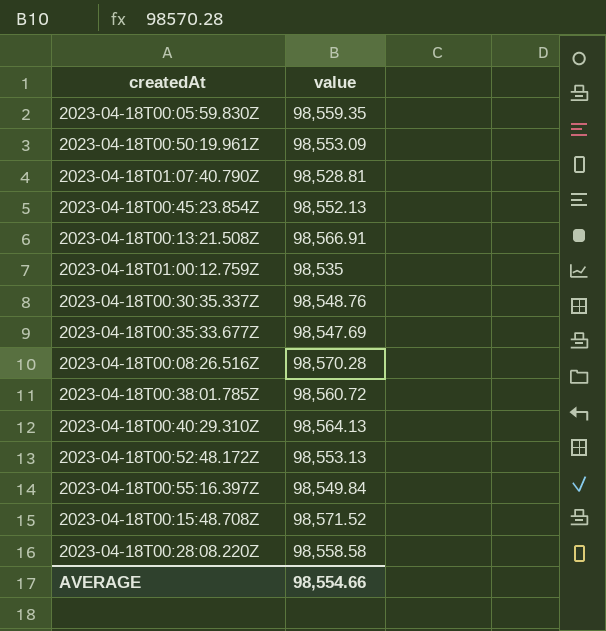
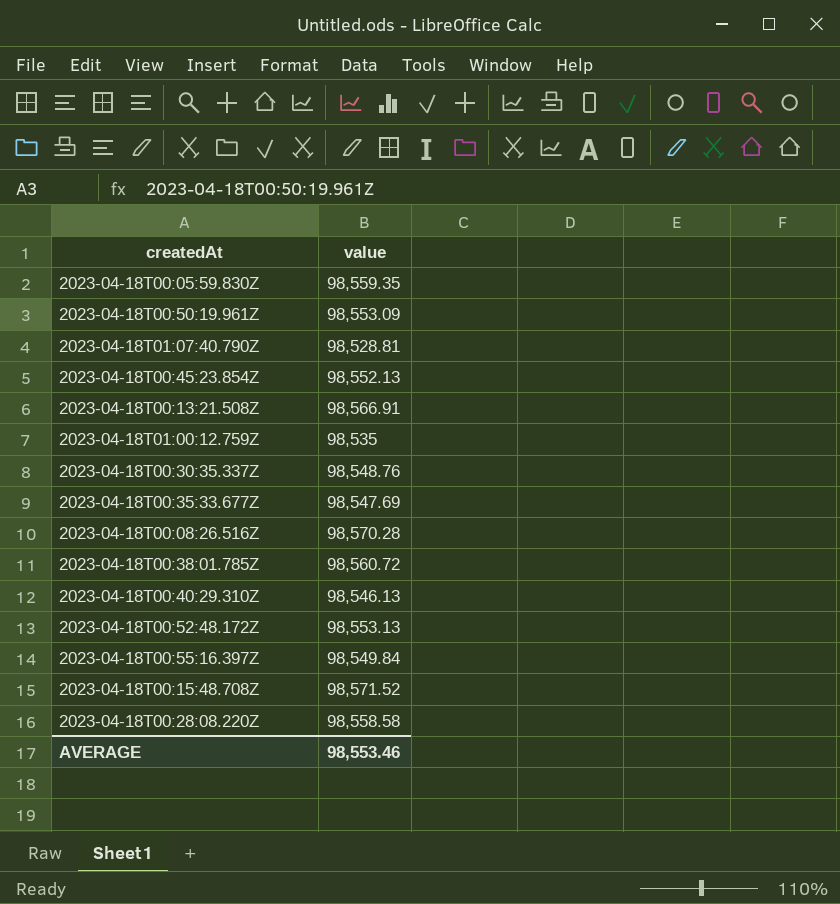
2023-04-18T00:40:29.310Z | value: 98,564.13 -> 98,546.13
AVERAGE | value: 98,554.66 -> 98,553.46

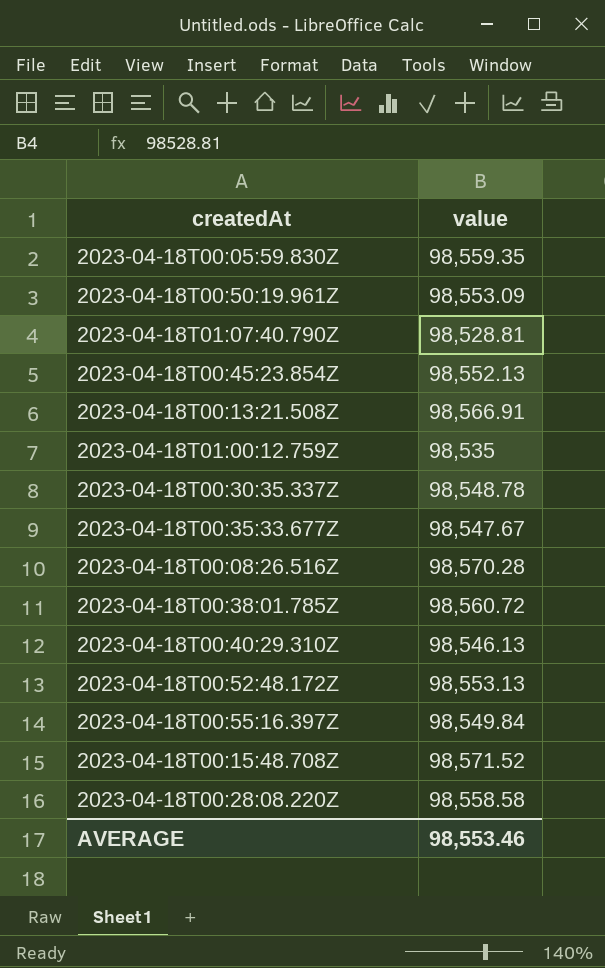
2023-04-18T00:30:35.337Z | value: 98,548.76 -> 98,548.78
2023-04-18T00:35:33.677Z | value: 98,547.69 -> 98,547.67

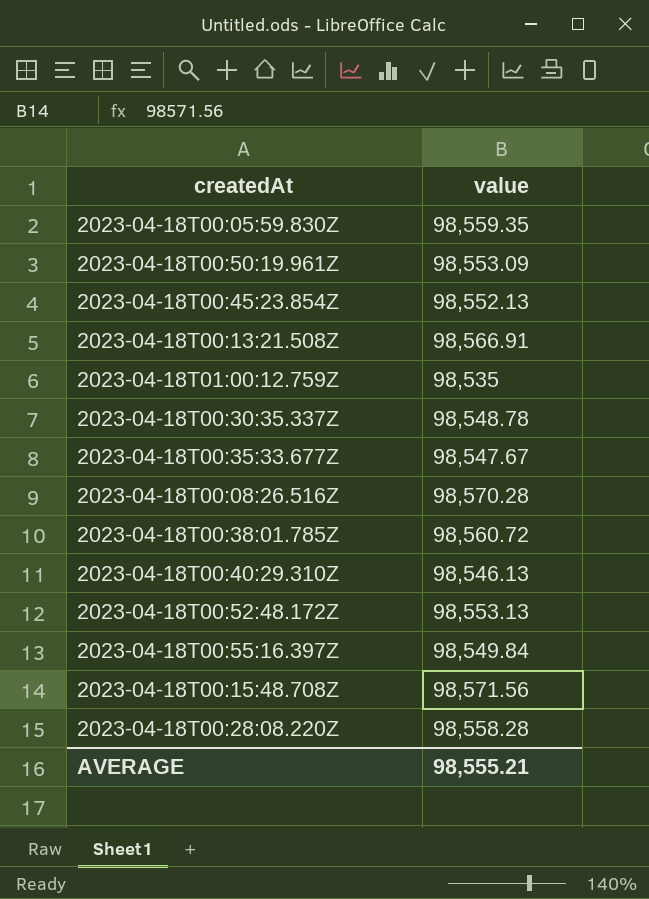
row 2023-04-18T01:07:40.790Z: 98,528.81 -> none
2023-04-18T00:15:48.708Z | value: 98,571.52 -> 98,571.56
2023-04-18T00:28:08.220Z | value: 98,558.58 -> 98,558.28
AVERAGE | value: 98,553.46 -> 98,555.21

